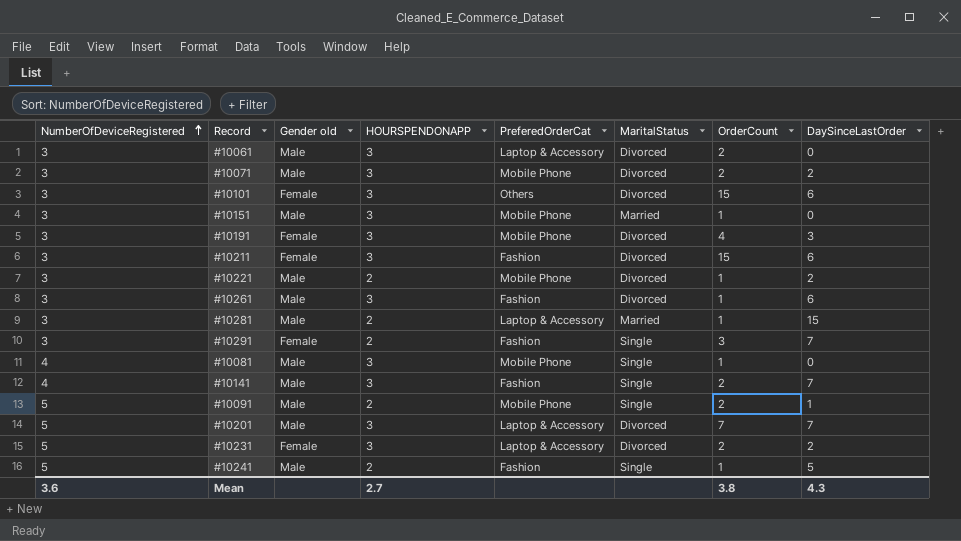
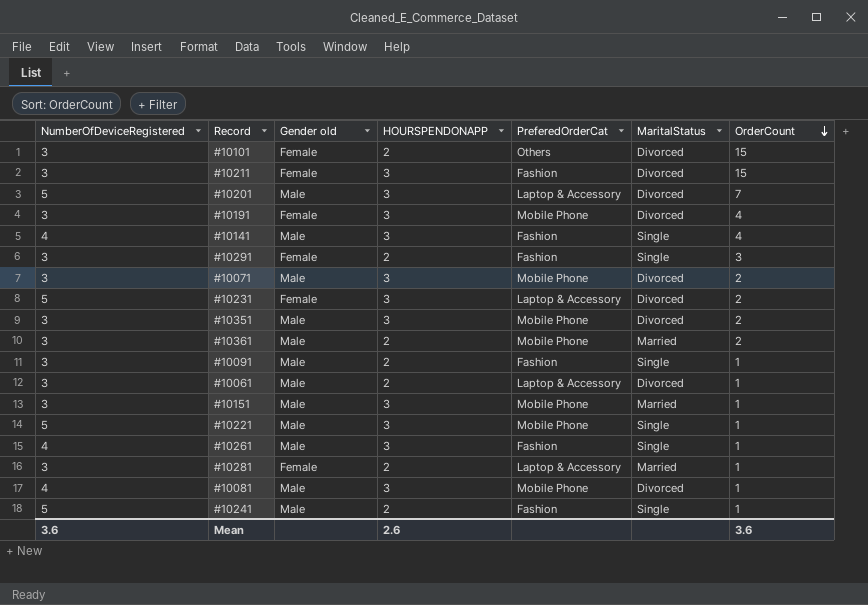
row order: NumberOfDeviceRegistered ascending -> OrderCount descending
column DaySinceLastOrder | position: 8 -> none
#10101 | HOURSPENDONAPP: 3 -> 2
#10141 | OrderCount: 2 -> 4
row #10351: none -> 3 | Male | 3 | Mobile Phone | Divorced | 2
row #10361: none -> 3 | Male | 2 | Mobile Phone | Married | 2
#10091 | NumberOfDeviceRegistered: 5 -> 3
#10091 | PreferedOrderCat: Mobile Phone -> Fashion
#10091 | OrderCount: 2 -> 1
#10061 | HOURSPENDONAPP: 3 -> 2
#10061 | OrderCount: 2 -> 1
#10221 | NumberOfDeviceRegistered: 3 -> 5
#10221 | HOURSPENDONAPP: 2 -> 3
#10221 | MaritalStatus: Divorced -> Single
#10261 | NumberOfDeviceRegistered: 3 -> 4
#10261 | MaritalStatus: Divorced -> Single
#10281 | Gender old: Male -> Female
#10081 | MaritalStatus: Single -> Divorced
Mean | HOURSPENDONAPP: 2.7 -> 2.6
Mean | OrderCount: 3.8 -> 3.6

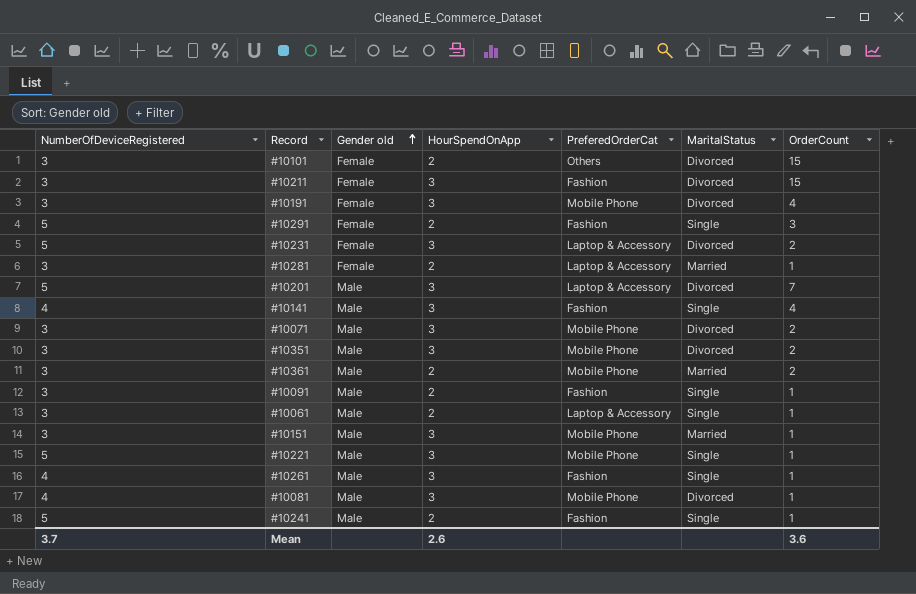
row order: OrderCount descending -> Gender old ascending
column name: HOURSPENDONAPP -> HourSpendOnApp
#10291 | NumberOfDeviceRegistered: 3 -> 5
#10061 | MaritalStatus: Divorced -> Single
Mean | NumberOfDeviceRegistered: 3.6 -> 3.7

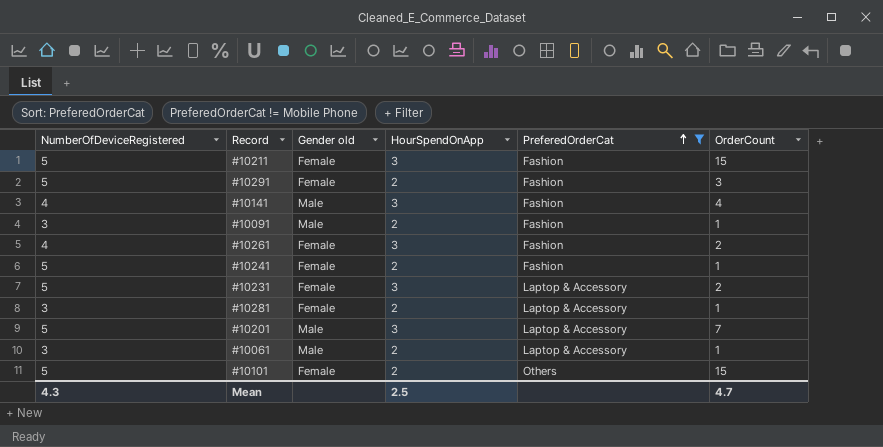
filter: none -> PreferedOrderCat != Mobile Phone
row order: Gender old ascending -> PreferedOrderCat ascending
column MaritalStatus | position: 6 -> none
#10211 | NumberOfDeviceRegistered: 3 -> 5
#10261 | Gender old: Male -> Female
#10261 | OrderCount: 1 -> 2
#10241 | Gender old: Male -> Female
#10101 | NumberOfDeviceRegistered: 3 -> 5
Mean | NumberOfDeviceRegistered: 3.7 -> 4.3
Mean | HourSpendOnApp: 2.6 -> 2.5
Mean | OrderCount: 3.6 -> 4.7

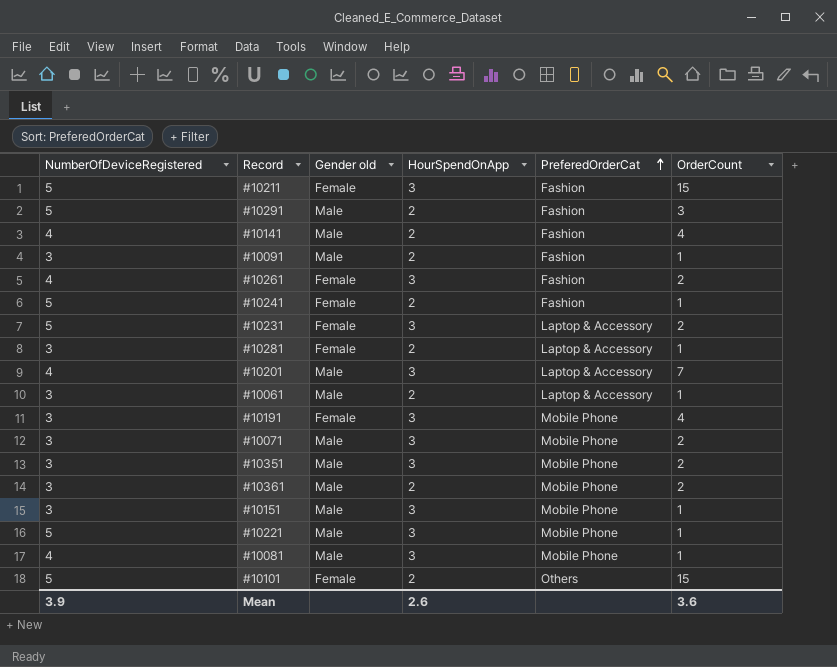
filter: PreferedOrderCat != Mobile Phone -> none
#10291 | Gender old: Female -> Male
#10141 | HourSpendOnApp: 3 -> 2
#10201 | NumberOfDeviceRegistered: 5 -> 4
Mean | NumberOfDeviceRegistered: 4.3 -> 3.9
Mean | HourSpendOnApp: 2.5 -> 2.6
Mean | OrderCount: 4.7 -> 3.6

